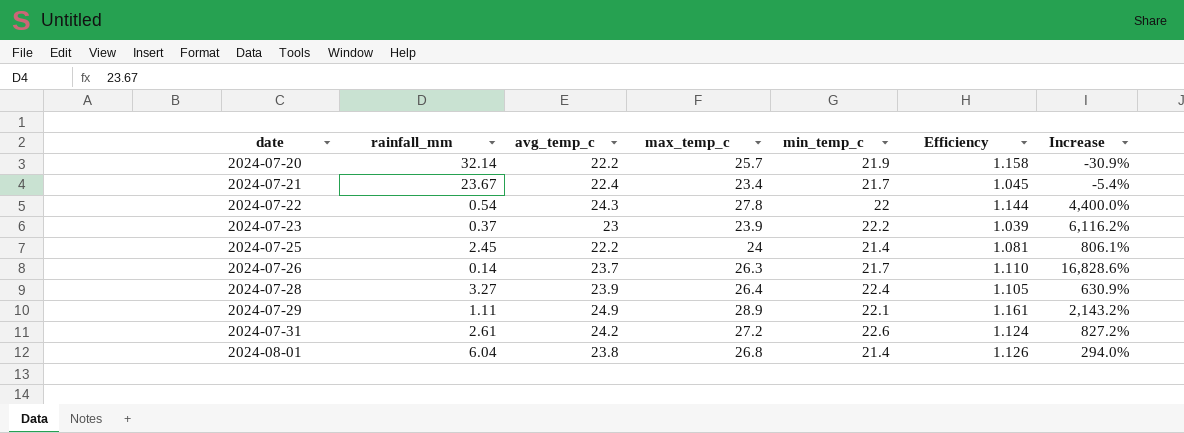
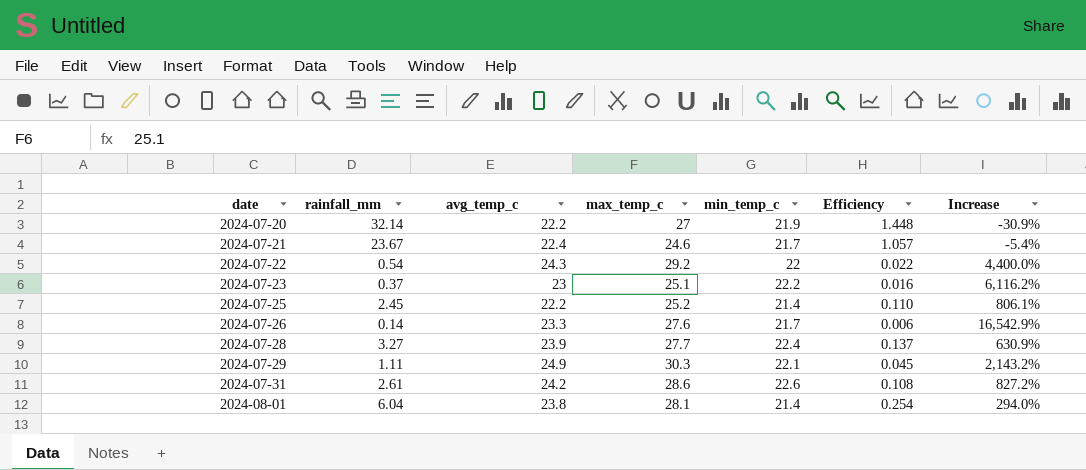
column Efficiency | formula: [max_temp_c] / [avg_temp_c] -> [rainfall_mm] / [avg_temp_c]
2024-07-20 | max_temp_c: 25.7 -> 27
2024-07-21 | max_temp_c: 23.4 -> 24.6
2024-07-22 | max_temp_c: 27.8 -> 29.2
2024-07-23 | max_temp_c: 23.9 -> 25.1
2024-07-25 | max_temp_c: 24 -> 25.2
2024-07-26 | avg_temp_c: 23.7 -> 23.3
2024-07-26 | max_temp_c: 26.3 -> 27.6
2024-07-26 | Increase: 16,828.6% -> 16,542.9%
2024-07-28 | max_temp_c: 26.4 -> 27.7
2024-07-29 | max_temp_c: 28.9 -> 30.3
2024-07-31 | max_temp_c: 27.2 -> 28.6
2024-08-01 | max_temp_c: 26.8 -> 28.1

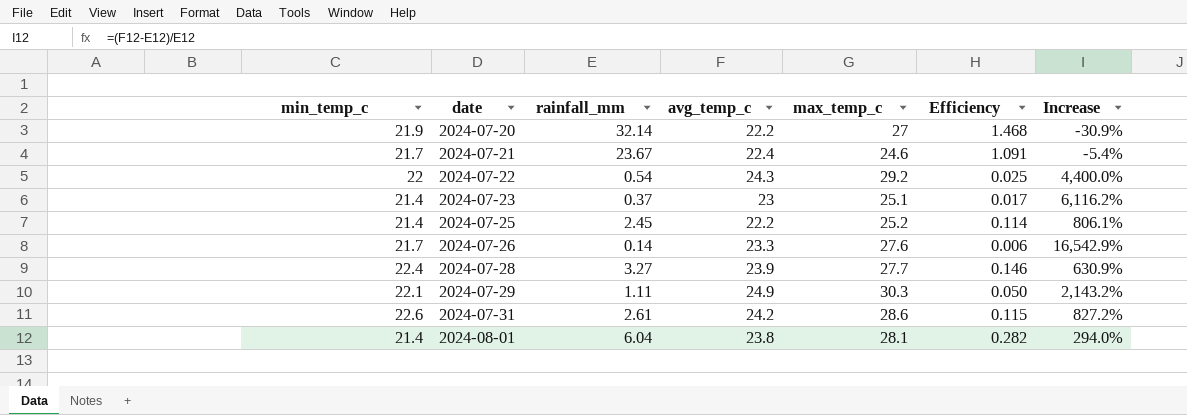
column min_temp_c | position: 5 -> 1
column Efficiency | formula: [rainfall_mm] / [avg_temp_c] -> [rainfall_mm] / [min_temp_c]
2024-07-23 | min_temp_c: 22.2 -> 21.4

